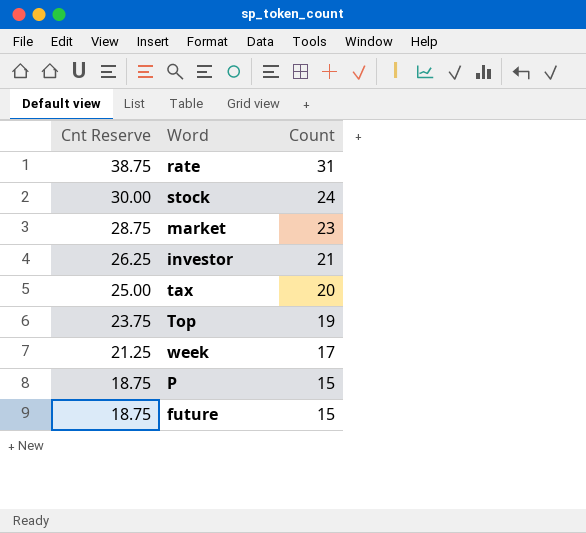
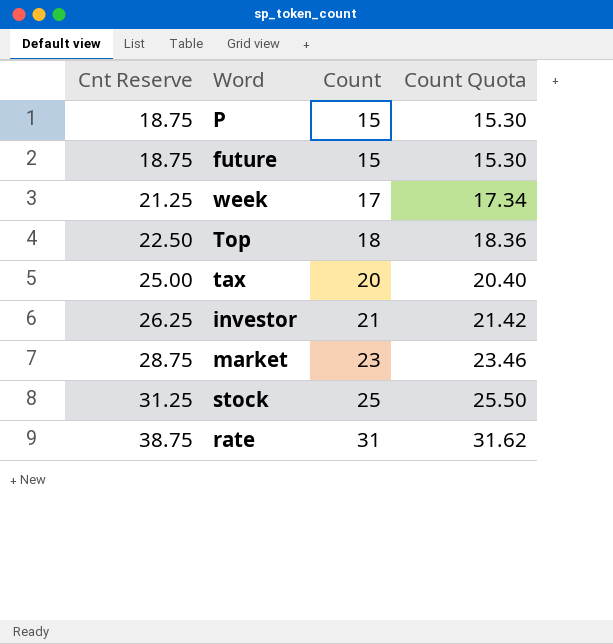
row order: Cnt Reserve descending -> Cnt Reserve ascending
column Count Quota | formula: none -> [Count] * 1.02
Top | Cnt Reserve: 23.75 -> 22.50
Top | Count: 19 -> 18
stock | Cnt Reserve: 30.00 -> 31.25
stock | Count: 24 -> 25

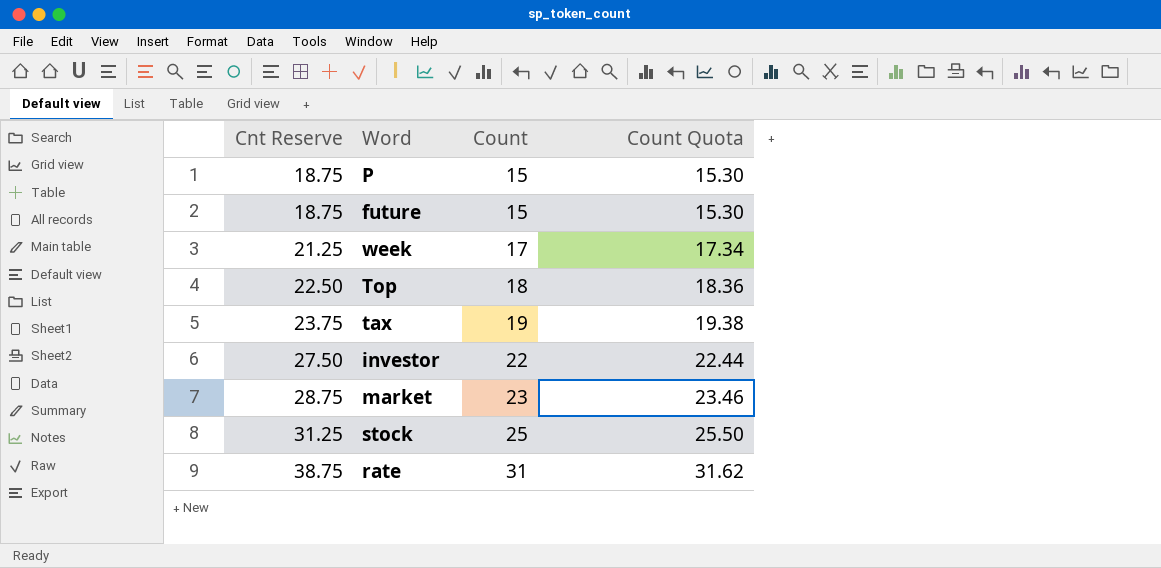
tax | Cnt Reserve: 25.00 -> 23.75
tax | Count: 20 -> 19
tax | Count Quota: 20.40 -> 19.38
investor | Cnt Reserve: 26.25 -> 27.50
investor | Count: 21 -> 22
investor | Count Quota: 21.42 -> 22.44

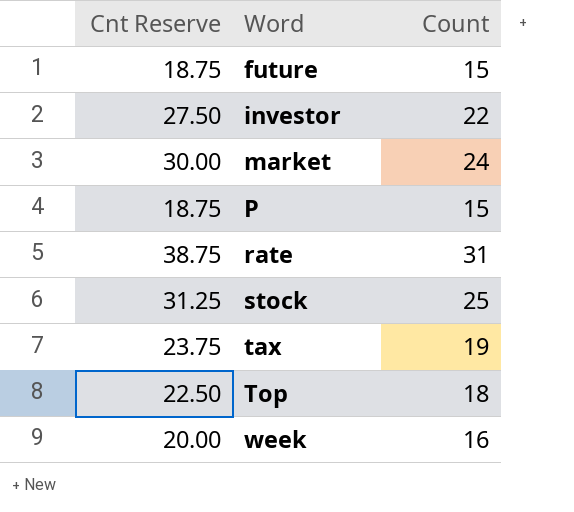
row order: Cnt Reserve ascending -> Word ascending
column Count Quota | formula: [Count] * 1.02 -> none
market | Cnt Reserve: 28.75 -> 30.00
market | Count: 23 -> 24
week | Cnt Reserve: 21.25 -> 20.00
week | Count: 17 -> 16

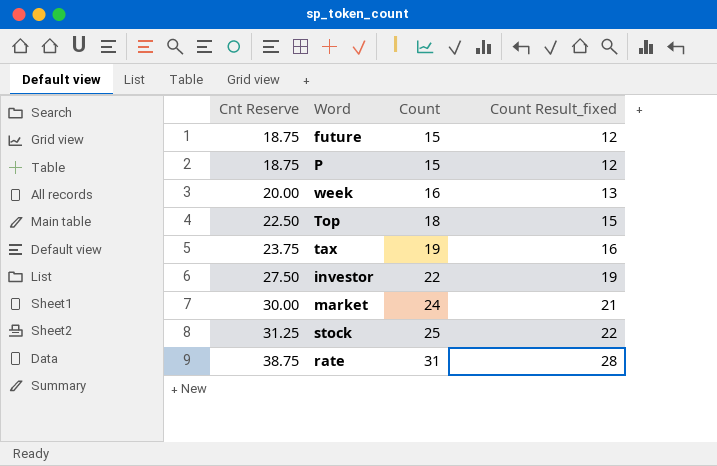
row order: Word ascending -> Cnt Reserve ascending
column Count Result_fixed | formula: none -> [Count] - 3

